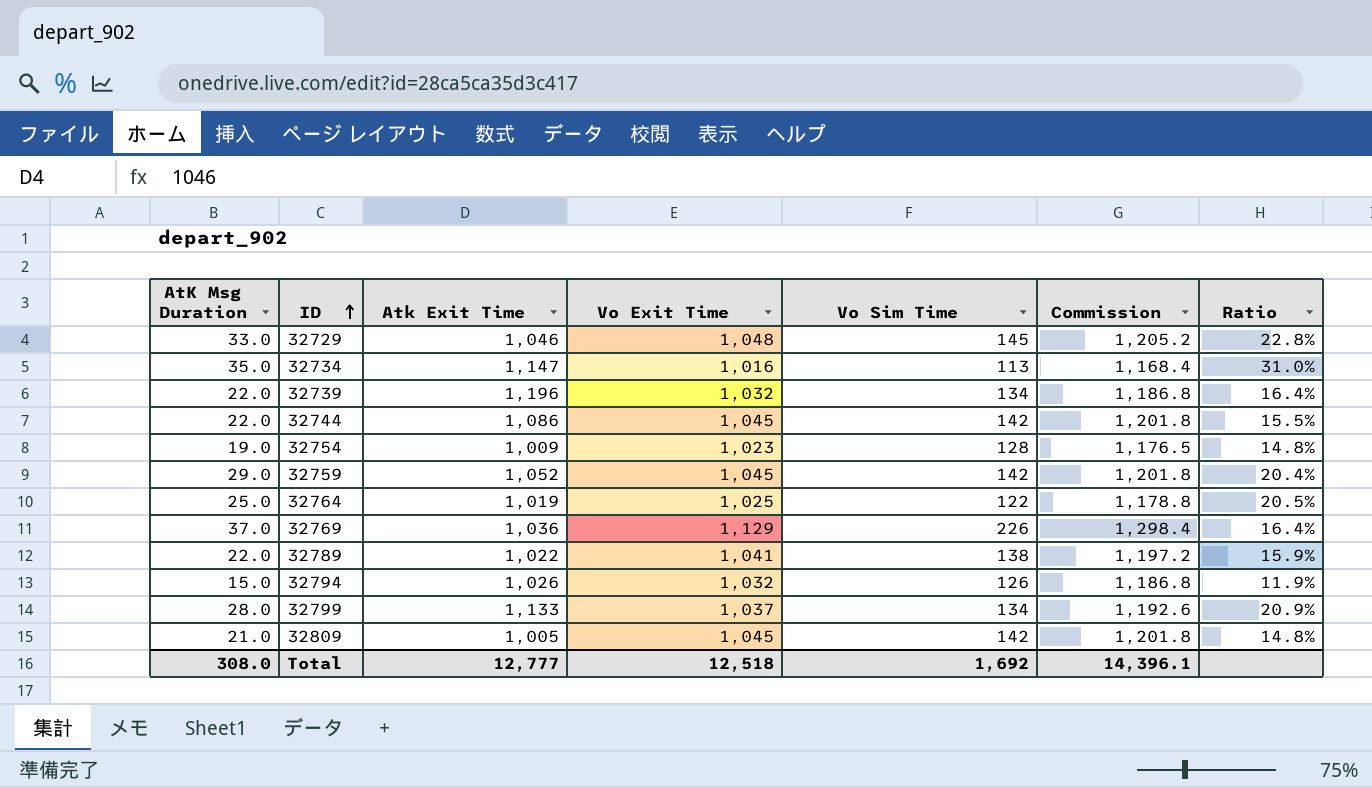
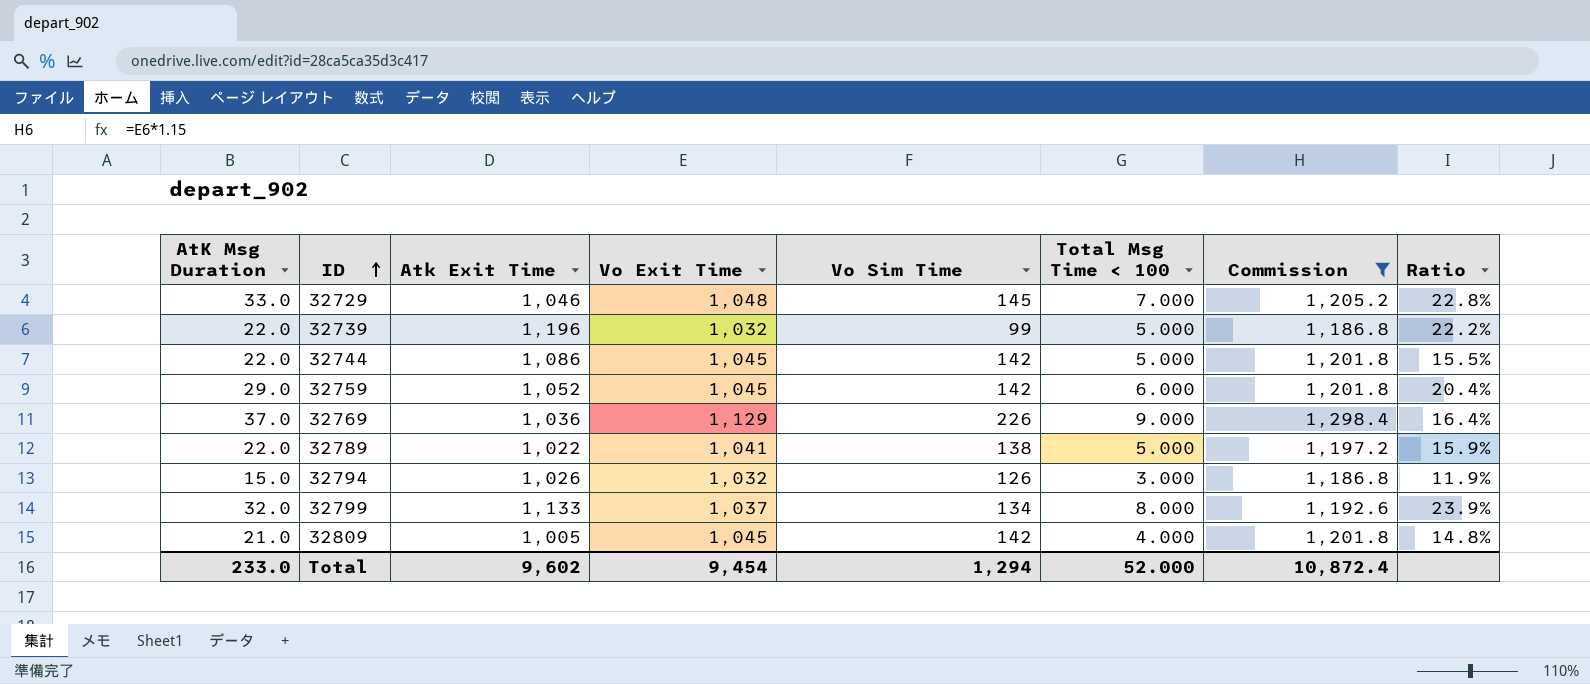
filter: none -> Commission >= 1,186.8
column Total Msg Time < 100 | position: none -> 6
32739 | Vo Sim Time: 134 -> 99
32739 | Ratio: 16.4% -> 22.2%
32799 | AtK Msg Duration: 28.0 -> 32.0
32799 | Ratio: 20.9% -> 23.9%
Total | AtK Msg Duration: 308.0 -> 233.0
Total | Atk Exit Time: 12,777 -> 9,602
Total | Vo Exit Time: 12,518 -> 9,454
Total | Vo Sim Time: 1,692 -> 1,294
Total | Commission: 14,396.1 -> 10,872.4

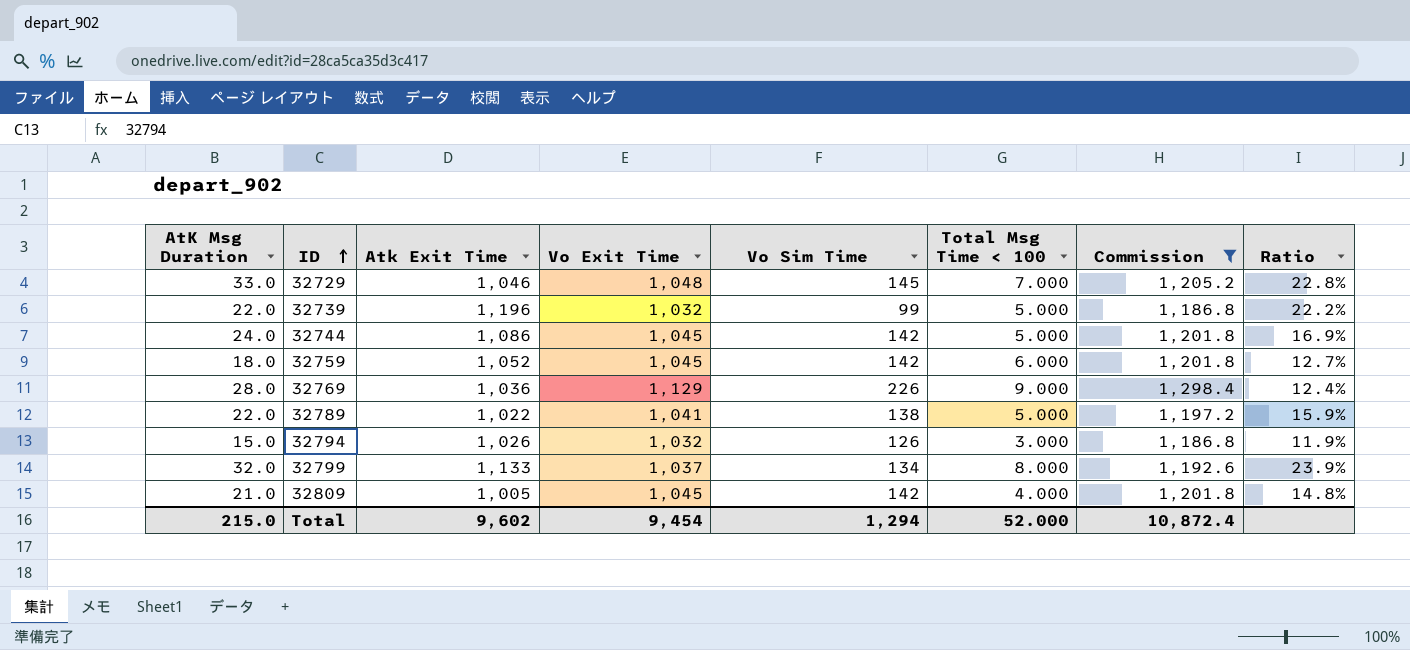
32744 | AtK Msg Duration: 22.0 -> 24.0
32744 | Ratio: 15.5% -> 16.9%
32759 | AtK Msg Duration: 29.0 -> 18.0
32759 | Ratio: 20.4% -> 12.7%
32769 | AtK Msg Duration: 37.0 -> 28.0
32769 | Ratio: 16.4% -> 12.4%
Total | AtK Msg Duration: 233.0 -> 215.0

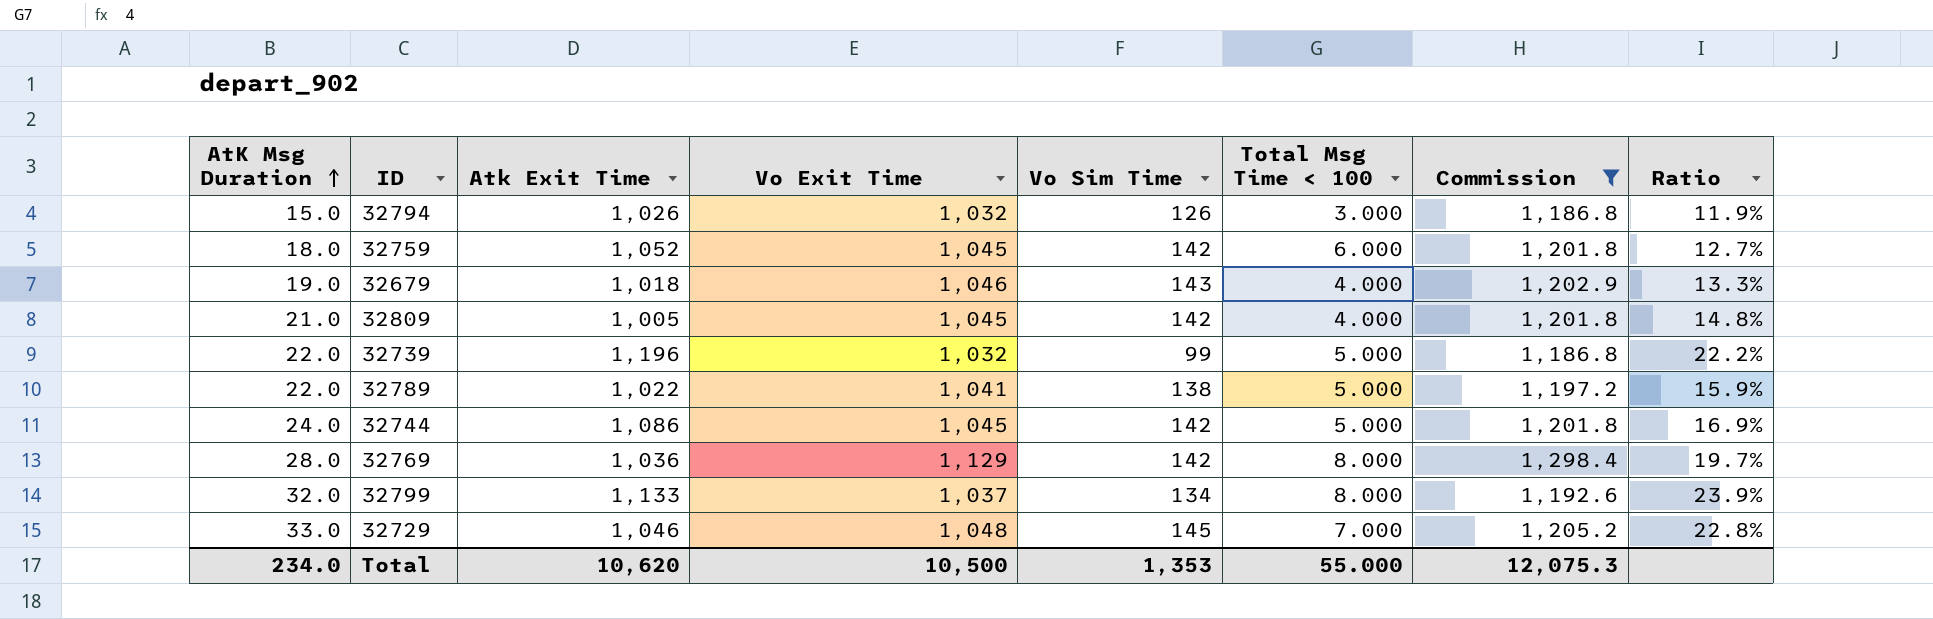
row order: ID ascending -> AtK Msg Duration ascending
row 32679: none -> 19.0 | 1,018 | 1,046 | 143 | 4.000 | 1,202.9 | 13.3%
32769 | Vo Sim Time: 226 -> 142
32769 | Total Msg Time < 100: 9.000 -> 8.000
32769 | Ratio: 12.4% -> 19.7%
Total | AtK Msg Duration: 215.0 -> 234.0
Total | Atk Exit Time: 9,602 -> 10,620
Total | Vo Exit Time: 9,454 -> 10,500
Total | Vo Sim Time: 1,294 -> 1,353
Total | Total Msg Time < 100: 52.000 -> 55.000
Total | Commission: 10,872.4 -> 12,075.3

